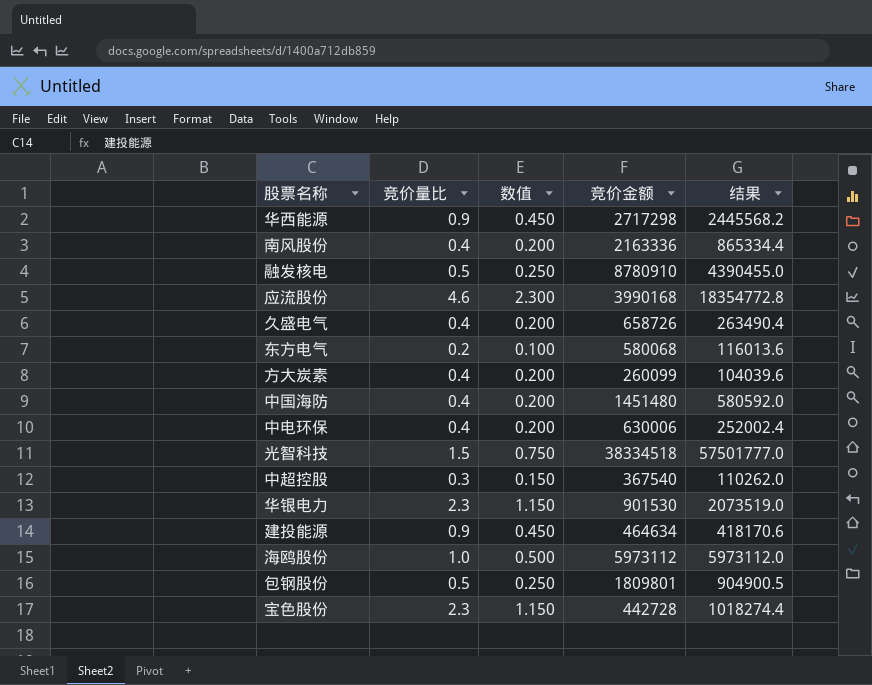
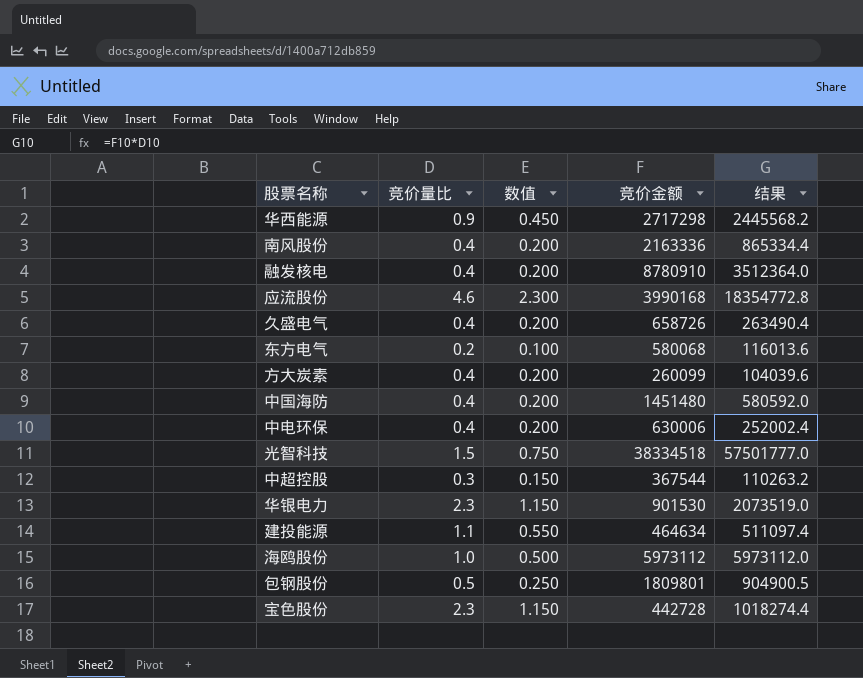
融发核电 | 竞价量比: 0.5 -> 0.4
融发核电 | 数值: 0.250 -> 0.200
融发核电 | 结果: 4390455.0 -> 3512364.0
中超控股 | 竞价金额: 367540 -> 367544
中超控股 | 结果: 110262.0 -> 110263.2
建投能源 | 竞价量比: 0.9 -> 1.1
建投能源 | 数值: 0.450 -> 0.550
建投能源 | 结果: 418170.6 -> 511097.4

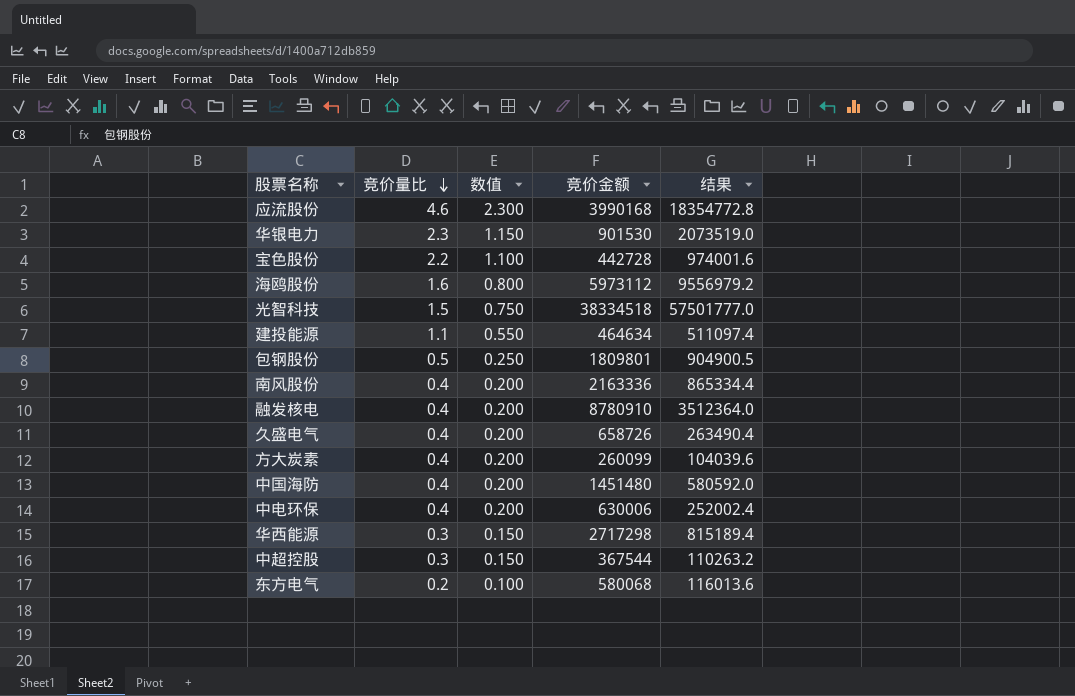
row order: none -> 竞价量比 descending
宝色股份 | 竞价量比: 2.3 -> 2.2
宝色股份 | 数值: 1.150 -> 1.100
宝色股份 | 结果: 1018274.4 -> 974001.6
海鸥股份 | 竞价量比: 1.0 -> 1.6
海鸥股份 | 数值: 0.500 -> 0.800
海鸥股份 | 结果: 5973112.0 -> 9556979.2
华西能源 | 竞价量比: 0.9 -> 0.3
华西能源 | 数值: 0.450 -> 0.150
华西能源 | 结果: 2445568.2 -> 815189.4

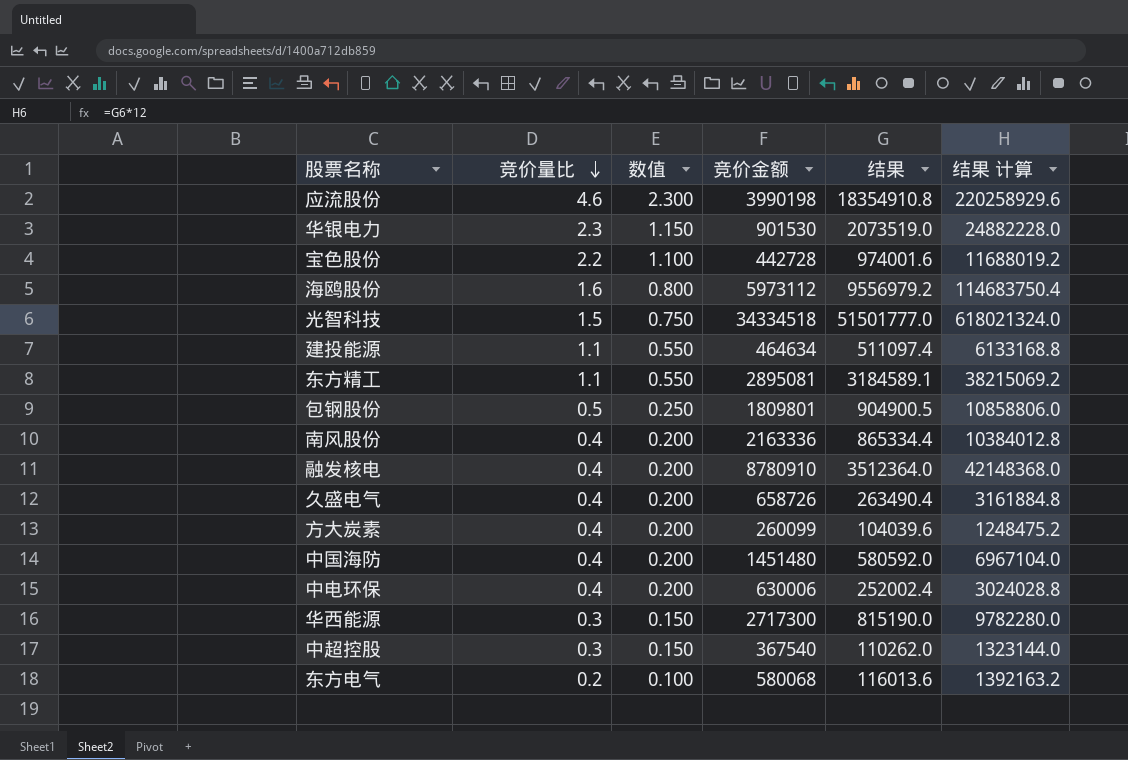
column 结果 计算 | formula: none -> [结果] * 12
应流股份 | 竞价金额: 3990168 -> 3990198
应流股份 | 结果: 18354772.8 -> 18354910.8
光智科技 | 竞价金额: 38334518 -> 34334518
光智科技 | 结果: 57501777.0 -> 51501777.0
row 东方精工: none -> 1.1 | 0.550 | 2895081 | 3184589.1 | 38215069.2
华西能源 | 竞价金额: 2717298 -> 2717300
华西能源 | 结果: 815189.4 -> 815190.0
中超控股 | 竞价金额: 367544 -> 367540
中超控股 | 结果: 110263.2 -> 110262.0

